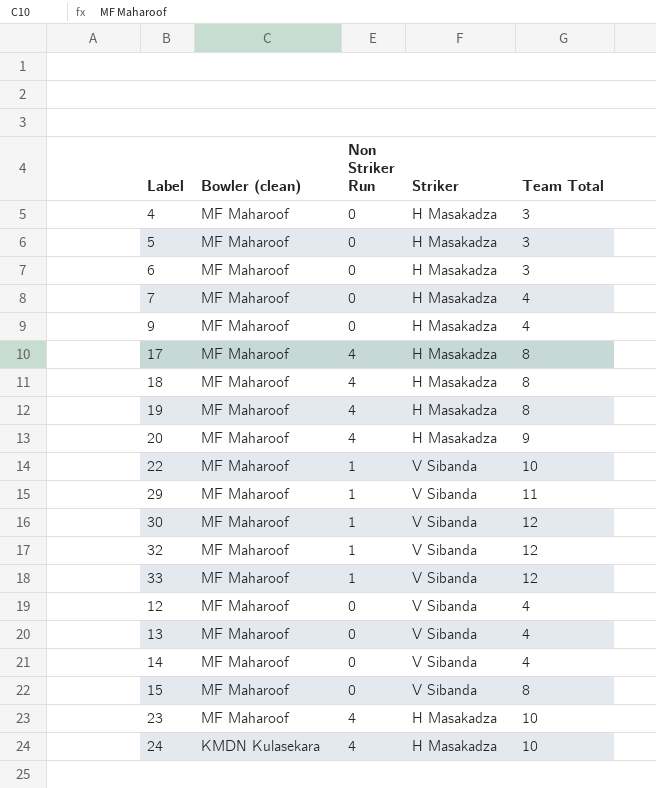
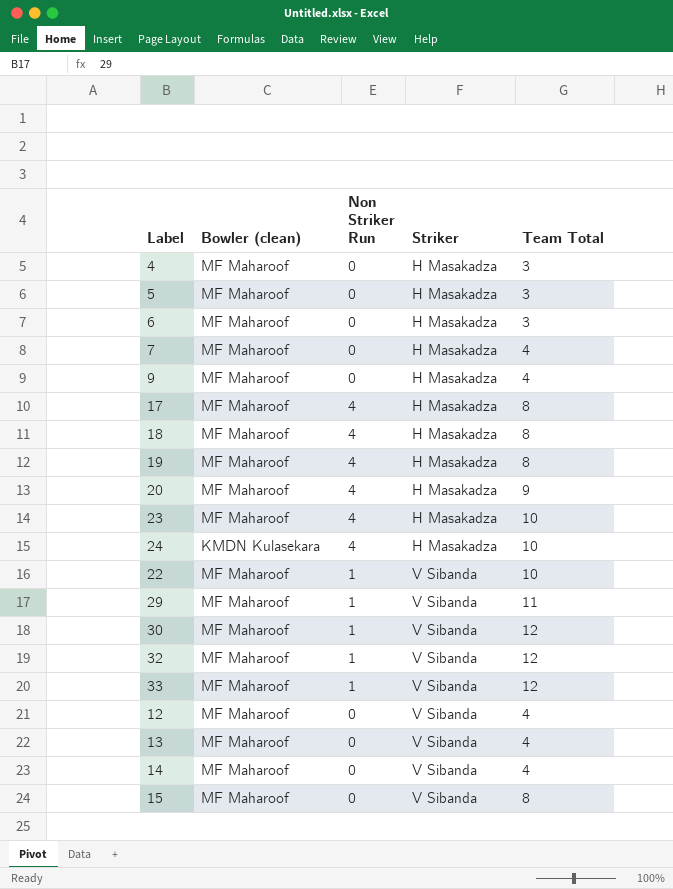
row order: Bowler (clean) descending -> Striker ascending

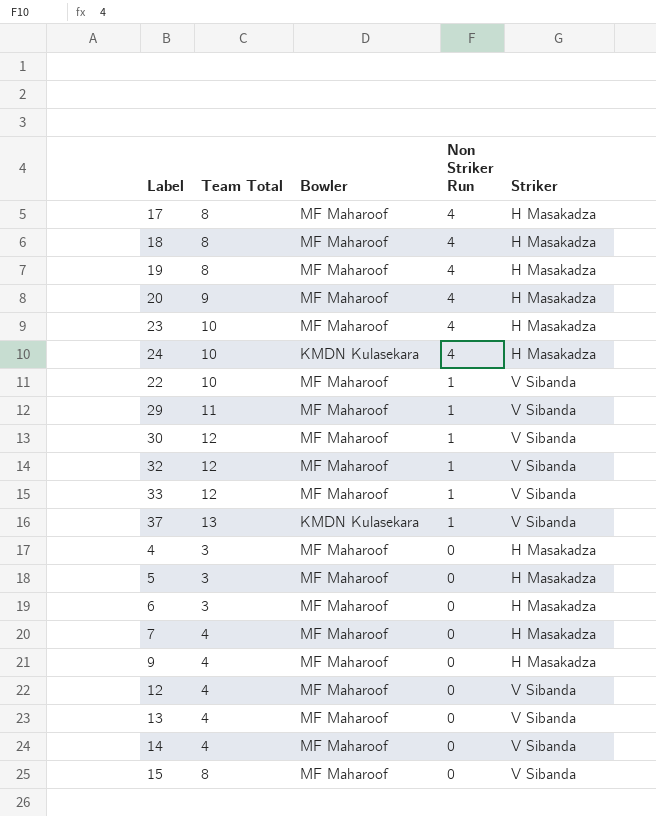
row order: Striker ascending -> Non Striker Run descending
column Team Total | position: 5 -> 2
column name: Bowler (clean) -> Bowler
row 37: none -> 13 | KMDN Kulasekara | 1 | V Sibanda

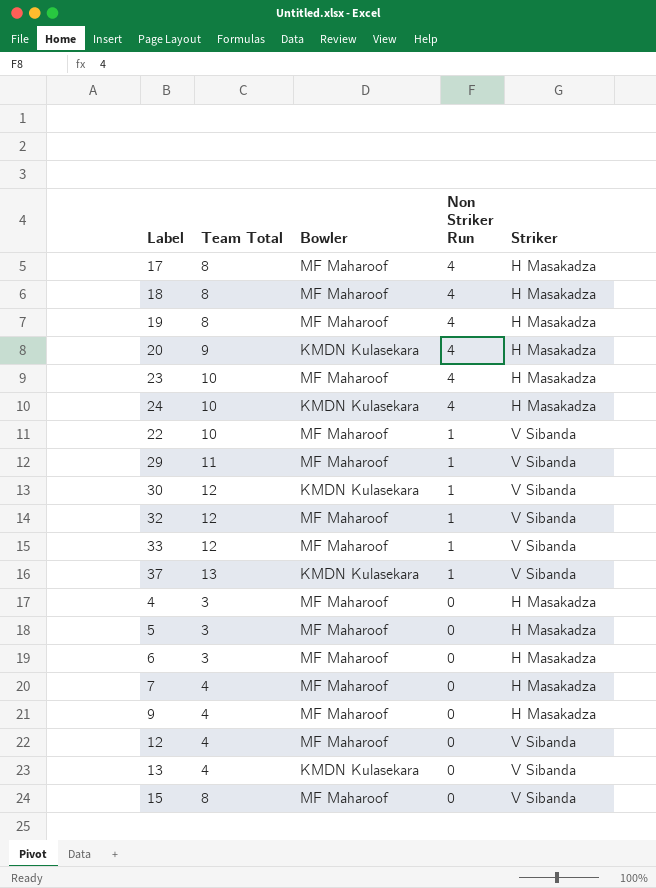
row 14: 4 | MF Maharoof | 0 | V Sibanda -> none
20 | Bowler: MF Maharoof -> KMDN Kulasekara
30 | Bowler: MF Maharoof -> KMDN Kulasekara
13 | Bowler: MF Maharoof -> KMDN Kulasekara

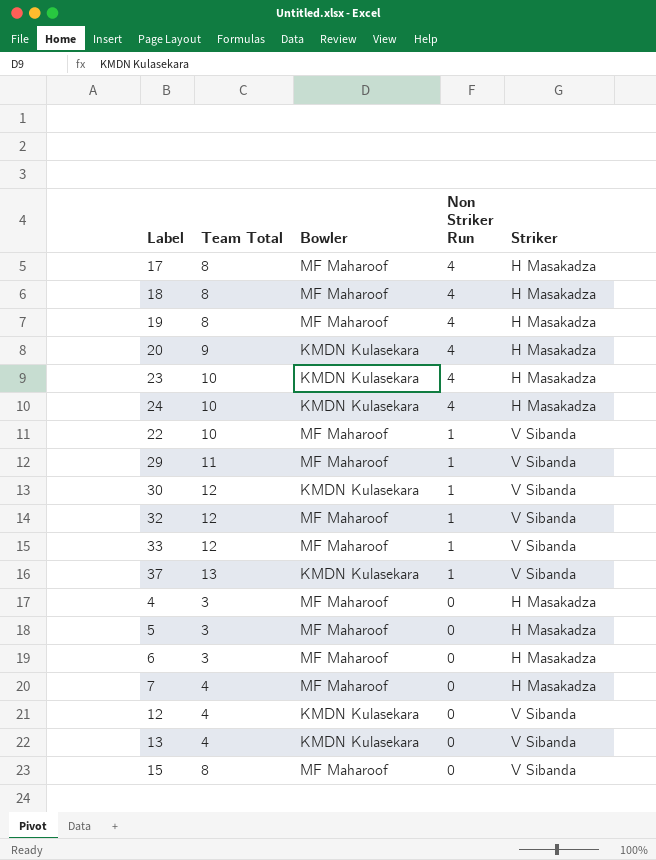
row 9: 4 | MF Maharoof | 0 | H Masakadza -> none
23 | Bowler: MF Maharoof -> KMDN Kulasekara
12 | Bowler: MF Maharoof -> KMDN Kulasekara

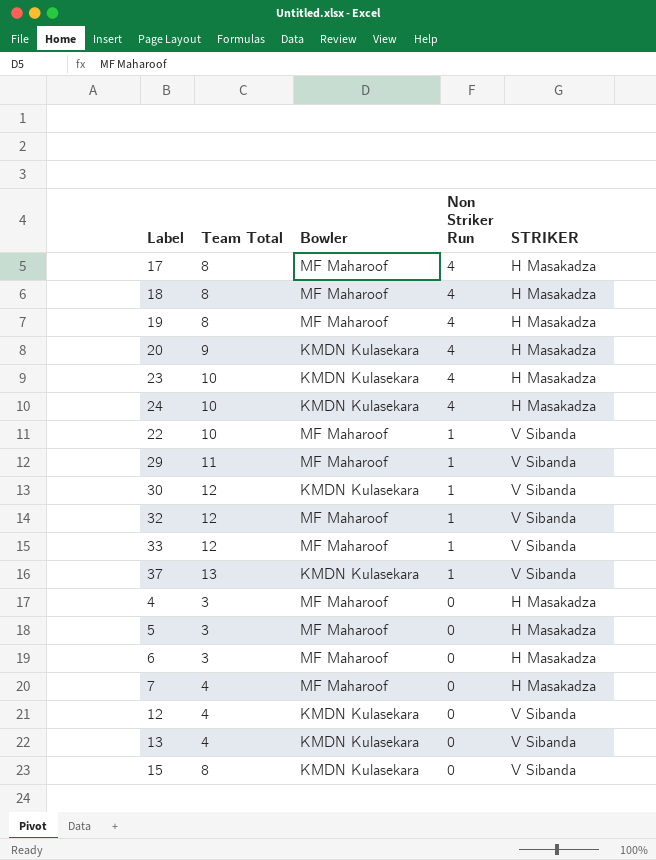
column name: Striker -> STRIKER
15 | Bowler: MF Maharoof -> KMDN Kulasekara

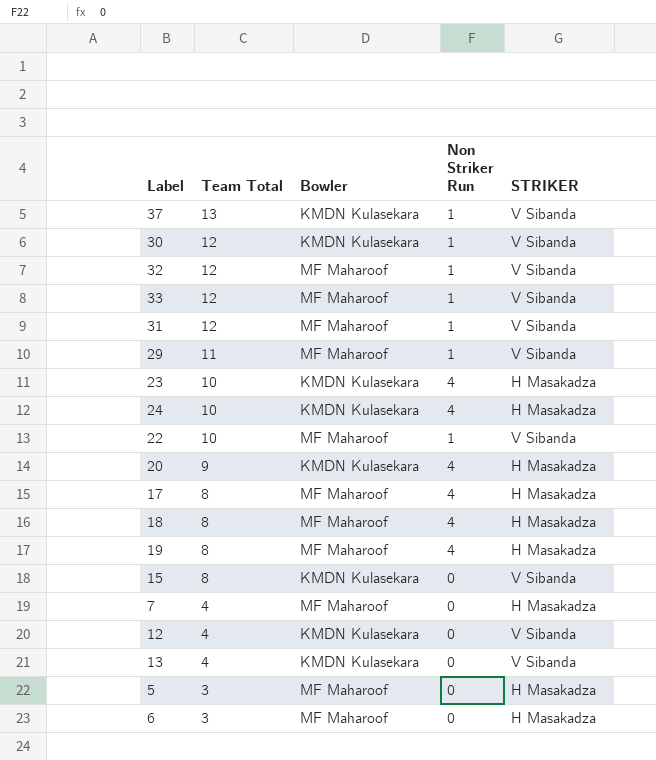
row order: Non Striker Run descending -> Team Total descending
row 4: 3 | MF Maharoof | 0 | H Masakadza -> none
row 31: none -> 12 | MF Maharoof | 1 | V Sibanda

